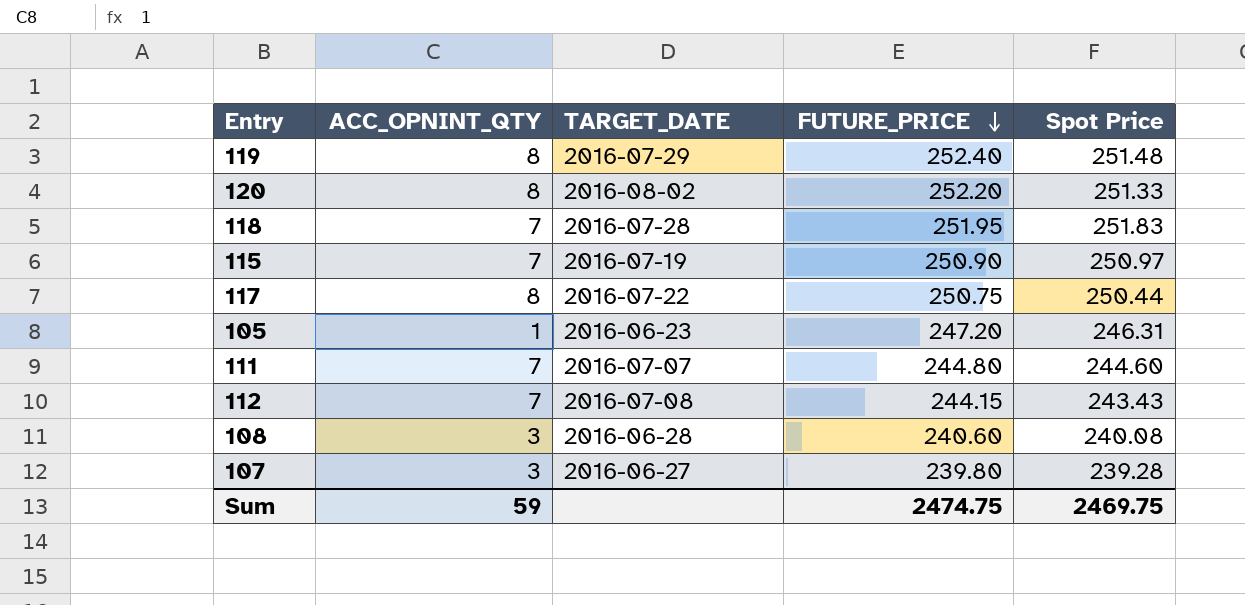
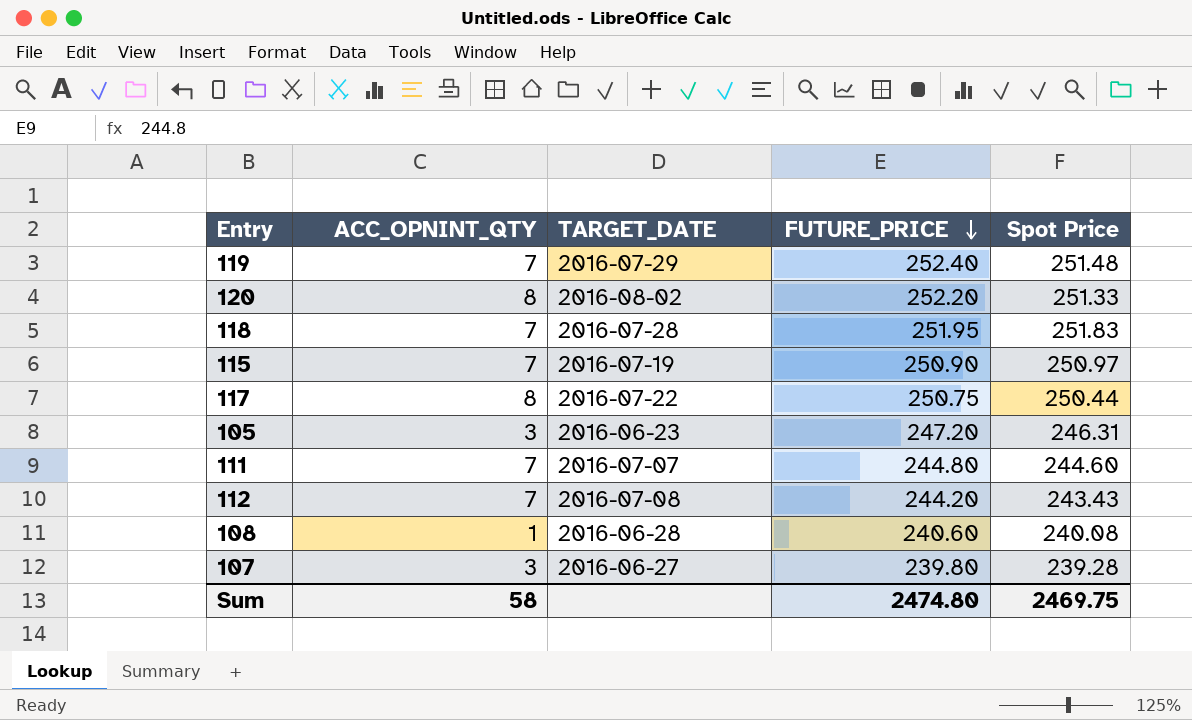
119 | ACC_OPNINT_QTY: 8 -> 7
105 | ACC_OPNINT_QTY: 1 -> 3
112 | FUTURE_PRICE: 244.15 -> 244.20
108 | ACC_OPNINT_QTY: 3 -> 1
Sum | ACC_OPNINT_QTY: 59 -> 58
Sum | FUTURE_PRICE: 2474.75 -> 2474.80

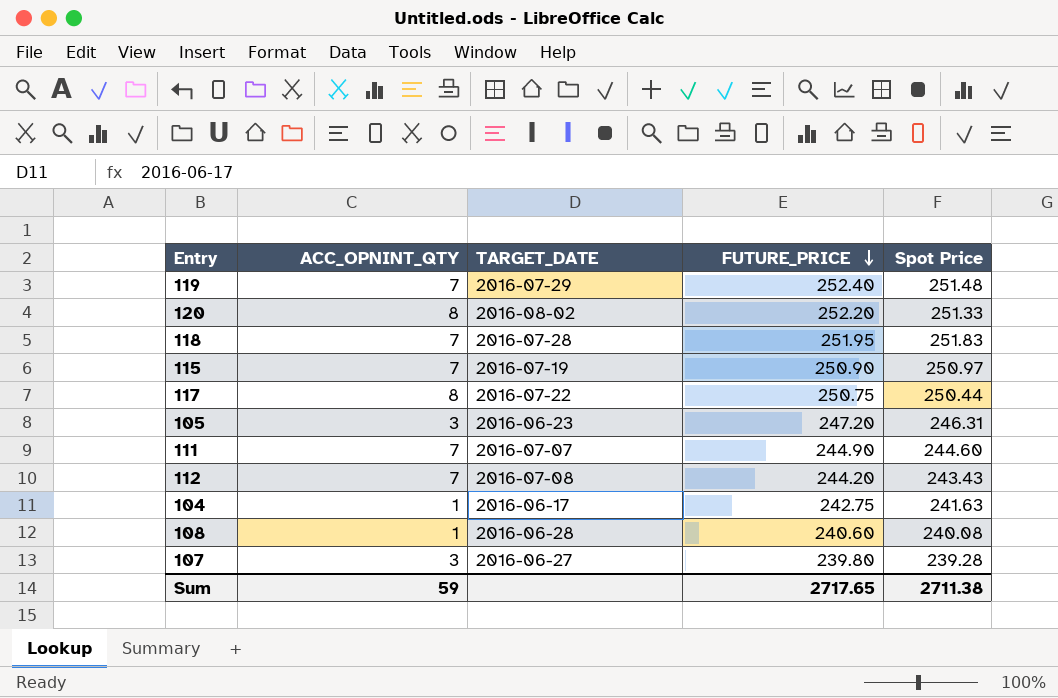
111 | FUTURE_PRICE: 244.80 -> 244.90
row 104: none -> 1 | 2016-06-17 | 242.75 | 241.63
Sum | ACC_OPNINT_QTY: 58 -> 59
Sum | FUTURE_PRICE: 2474.80 -> 2717.65
Sum | Spot Price: 2469.75 -> 2711.38

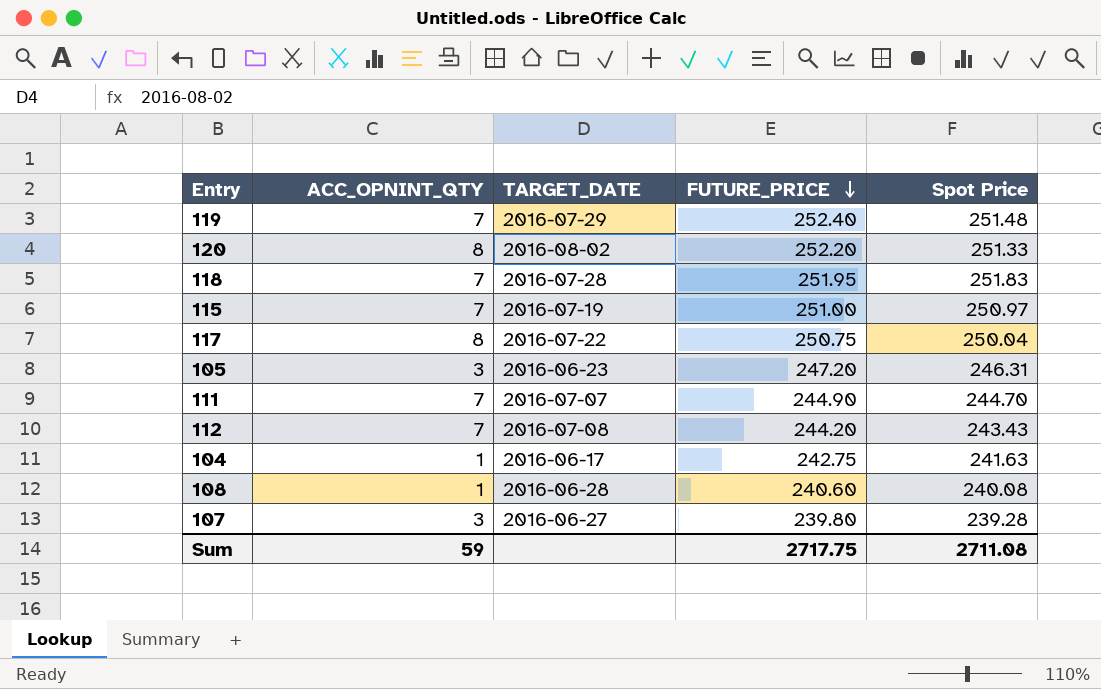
115 | FUTURE_PRICE: 250.90 -> 251.00
117 | Spot Price: 250.44 -> 250.04
111 | Spot Price: 244.60 -> 244.70
Sum | FUTURE_PRICE: 2717.65 -> 2717.75
Sum | Spot Price: 2711.38 -> 2711.08

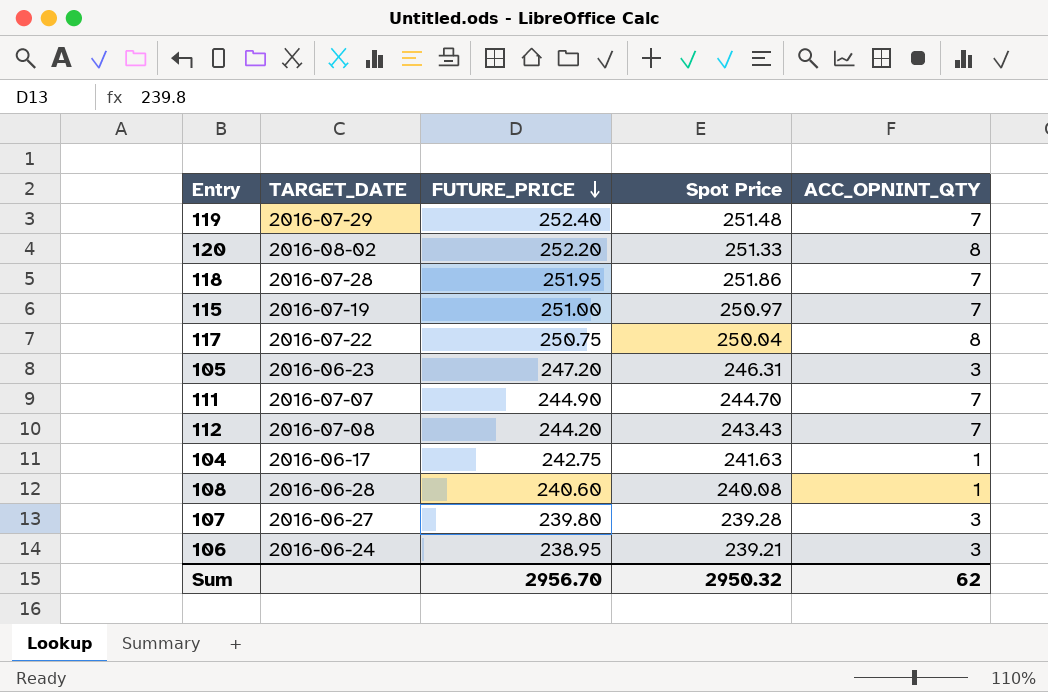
column ACC_OPNINT_QTY | position: 2 -> 5
118 | Spot Price: 251.83 -> 251.86
row 106: none -> 2016-06-24 | 238.95 | 239.21 | 3
Sum | FUTURE_PRICE: 2717.75 -> 2956.70
Sum | Spot Price: 2711.08 -> 2950.32
Sum | ACC_OPNINT_QTY: 59 -> 62

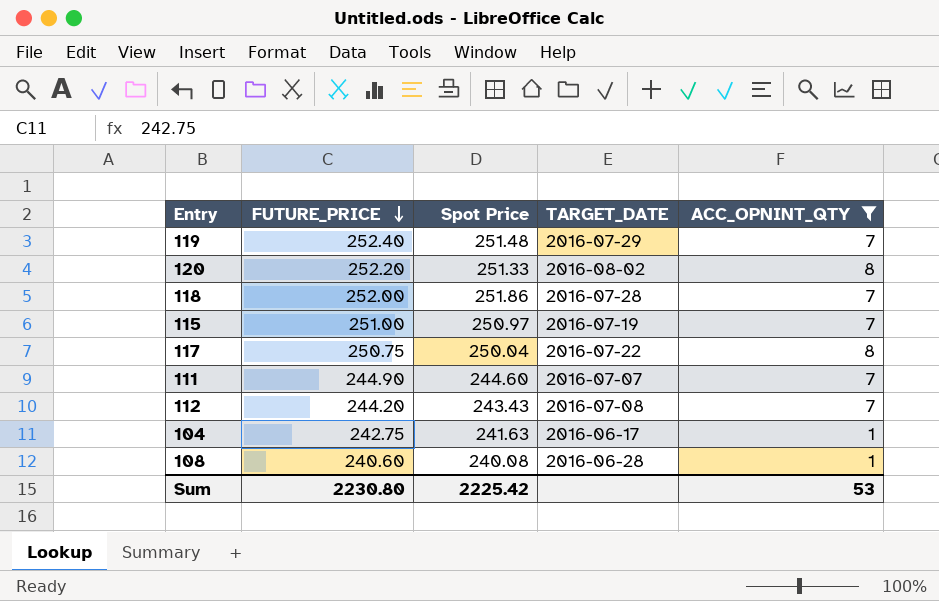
filter: none -> ACC_OPNINT_QTY != 3
column TARGET_DATE | position: 2 -> 4
118 | FUTURE_PRICE: 251.95 -> 252.00
111 | Spot Price: 244.70 -> 244.60
Sum | FUTURE_PRICE: 2956.70 -> 2230.80
Sum | Spot Price: 2950.32 -> 2225.42
Sum | ACC_OPNINT_QTY: 62 -> 53

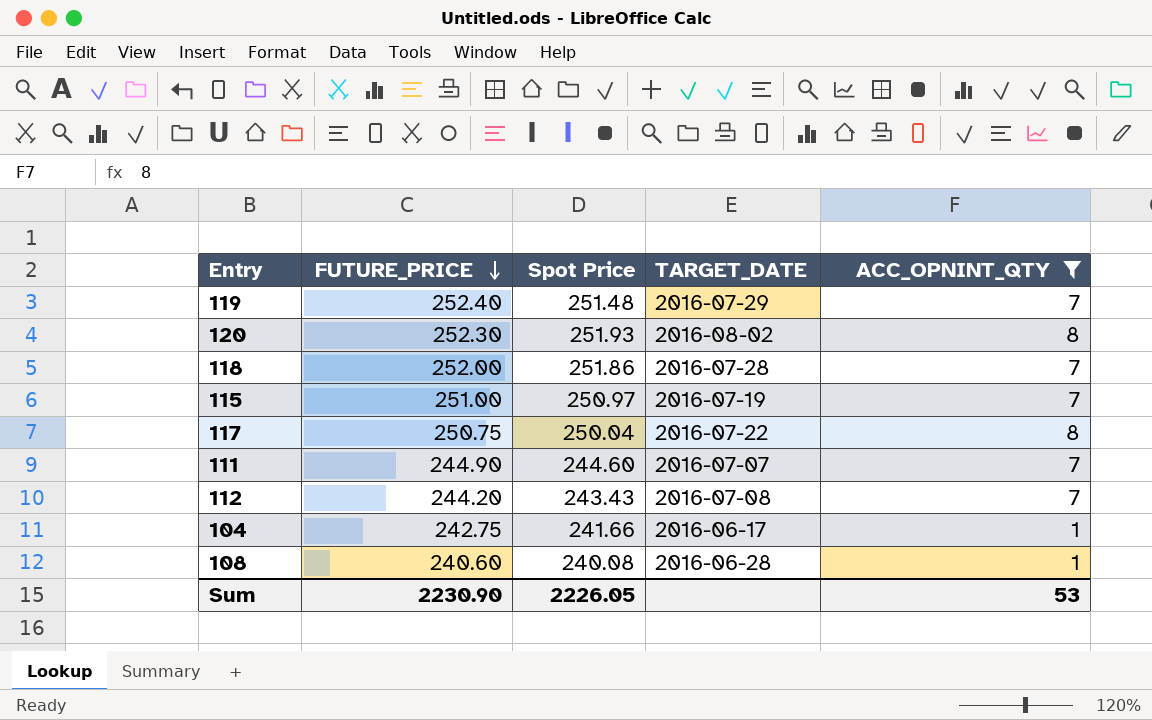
120 | FUTURE_PRICE: 252.20 -> 252.30
120 | Spot Price: 251.33 -> 251.93
104 | Spot Price: 241.63 -> 241.66
Sum | FUTURE_PRICE: 2230.80 -> 2230.90
Sum | Spot Price: 2225.42 -> 2226.05

